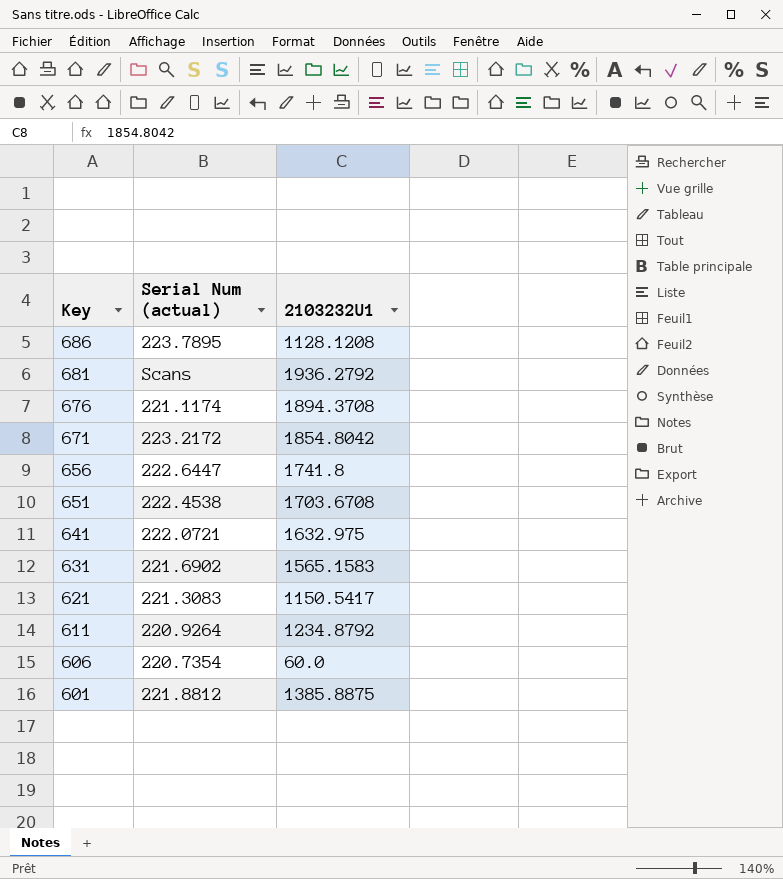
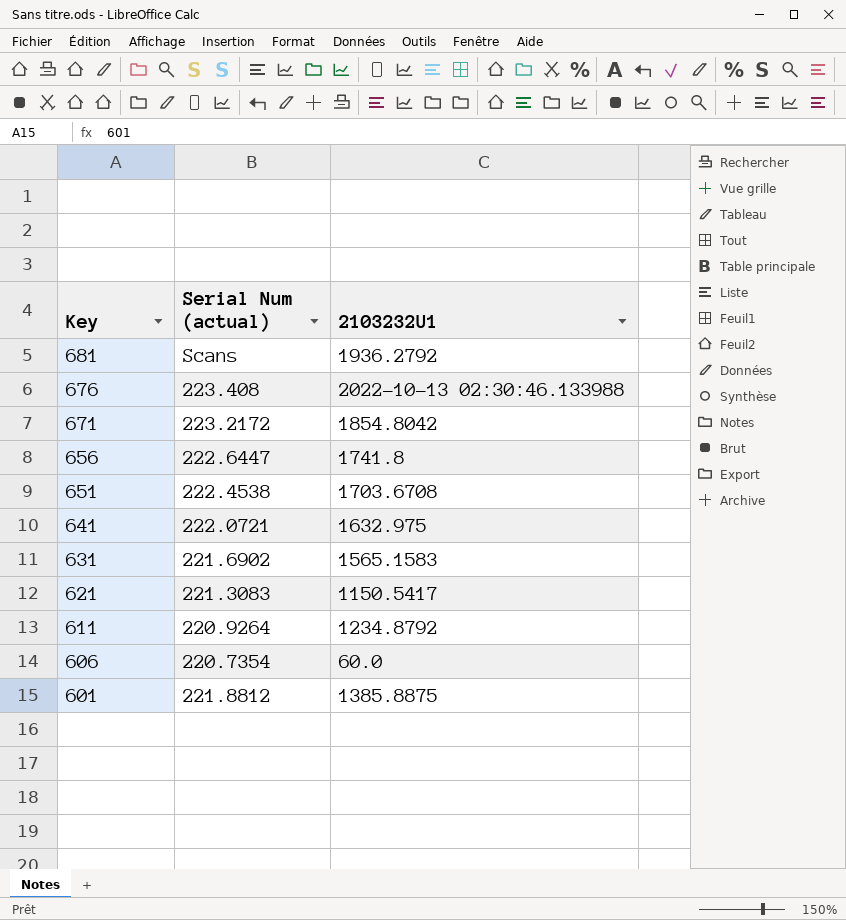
row 686: 223.7895 | 1128.1208 -> none
676 | Serial Num (actual): 221.1174 -> 223.408
676 | 2103232U1: 1894.3708 -> 2022-10-13 02:30:46.133988

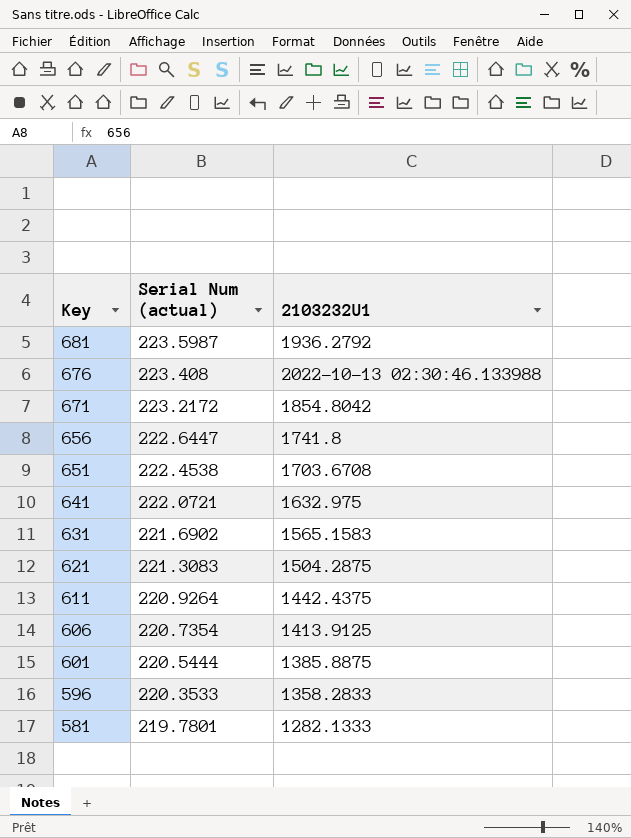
681 | Serial Num (actual): Scans -> 223.5987
621 | 2103232U1: 1150.5417 -> 1504.2875
611 | 2103232U1: 1234.8792 -> 1442.4375
606 | 2103232U1: 60.0 -> 1413.9125
601 | Serial Num (actual): 221.8812 -> 220.5444
row 596: none -> 220.3533 | 1358.2833
row 581: none -> 219.7801 | 1282.1333

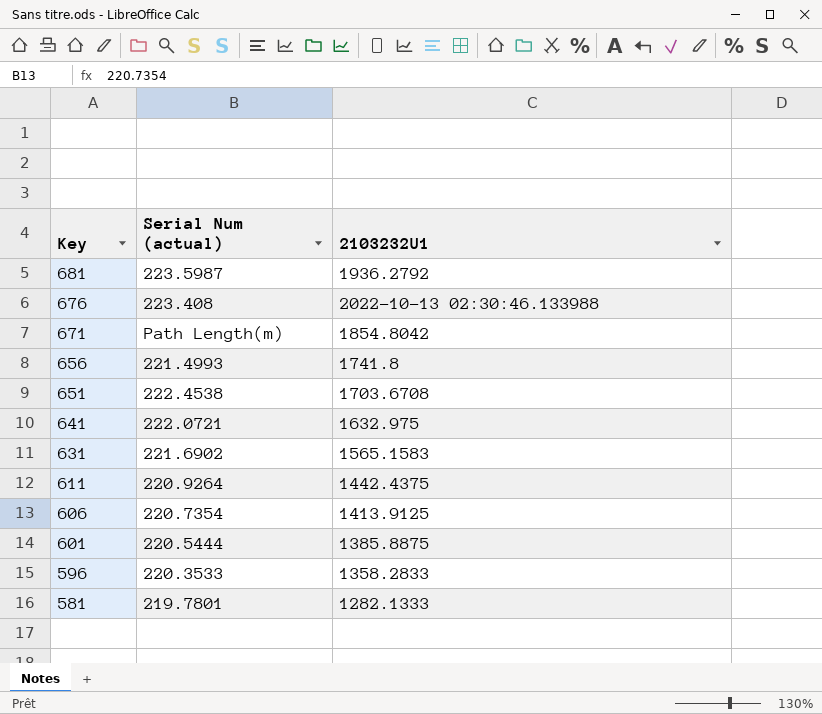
row 621: 221.3083 | 1504.2875 -> none
671 | Serial Num (actual): 223.2172 -> Path Length(m)
656 | Serial Num (actual): 222.6447 -> 221.4993

